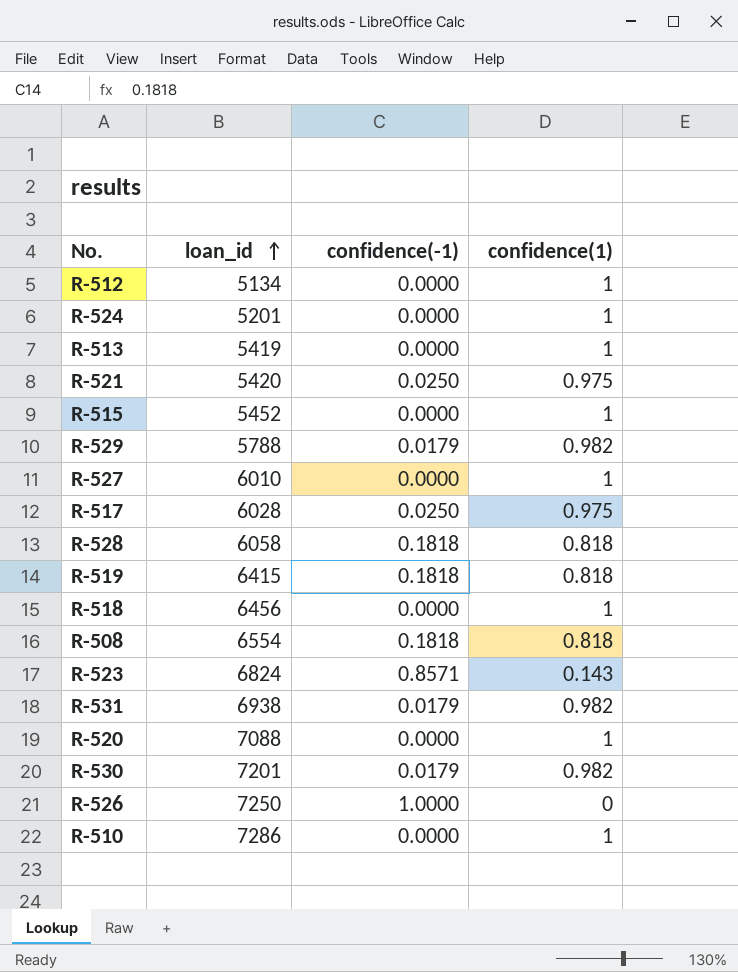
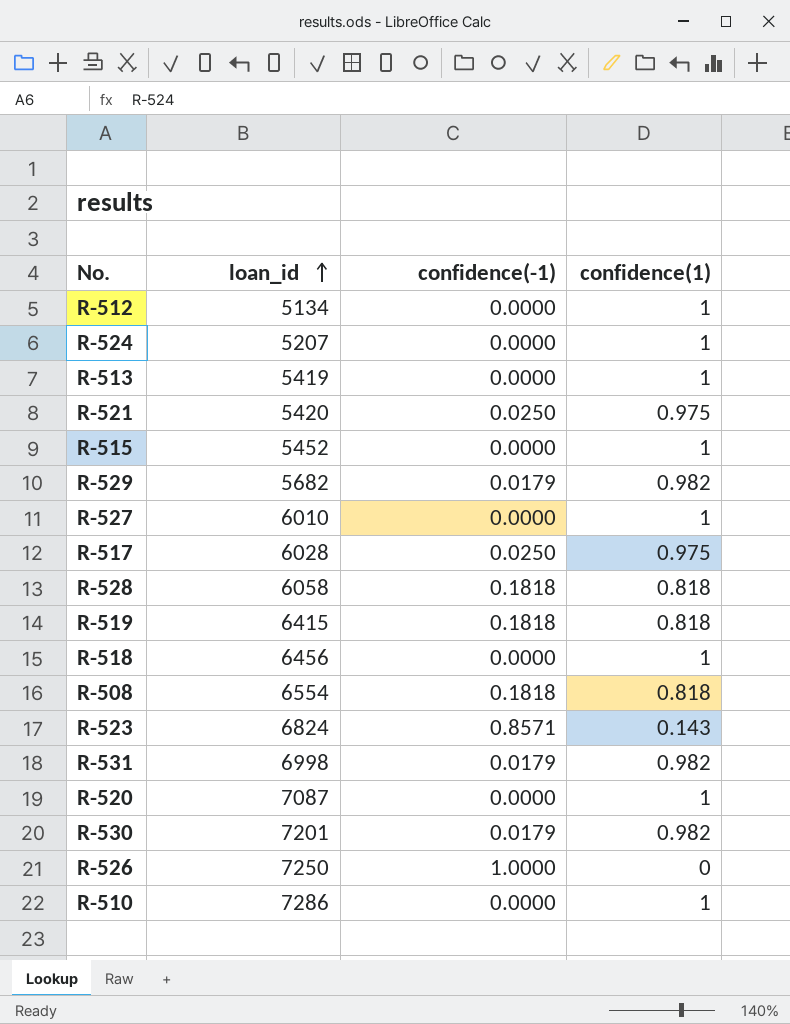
R-524 | loan_id: 5201 -> 5207
R-529 | loan_id: 5788 -> 5682
R-531 | loan_id: 6938 -> 6998
R-520 | loan_id: 7088 -> 7087

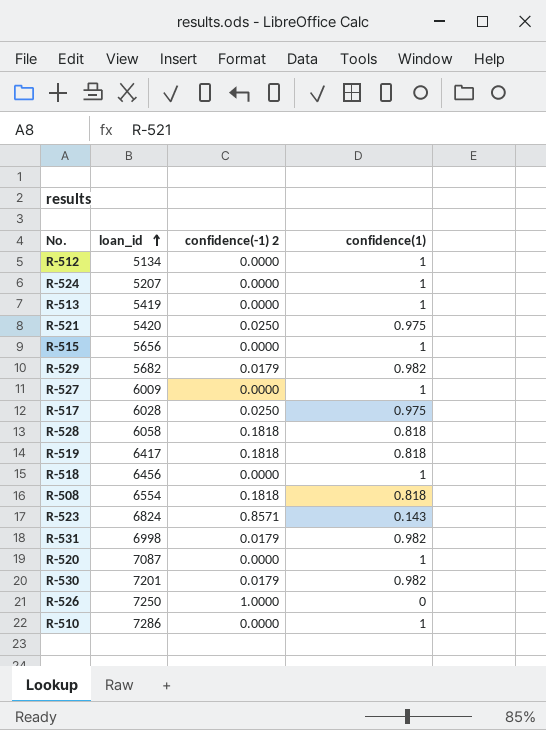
column name: confidence(-1) -> confidence(-1) 2
R-515 | loan_id: 5452 -> 5656
R-527 | loan_id: 6010 -> 6009
R-519 | loan_id: 6415 -> 6417

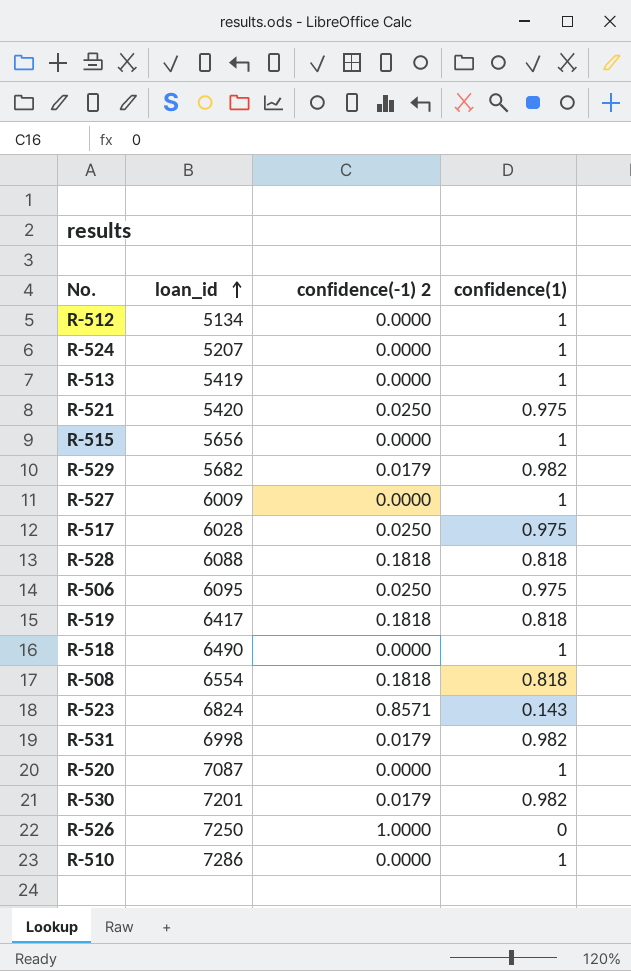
R-528 | loan_id: 6058 -> 6088
row R-506: none -> 6095 | 0.0250 | 0.975
R-518 | loan_id: 6456 -> 6490

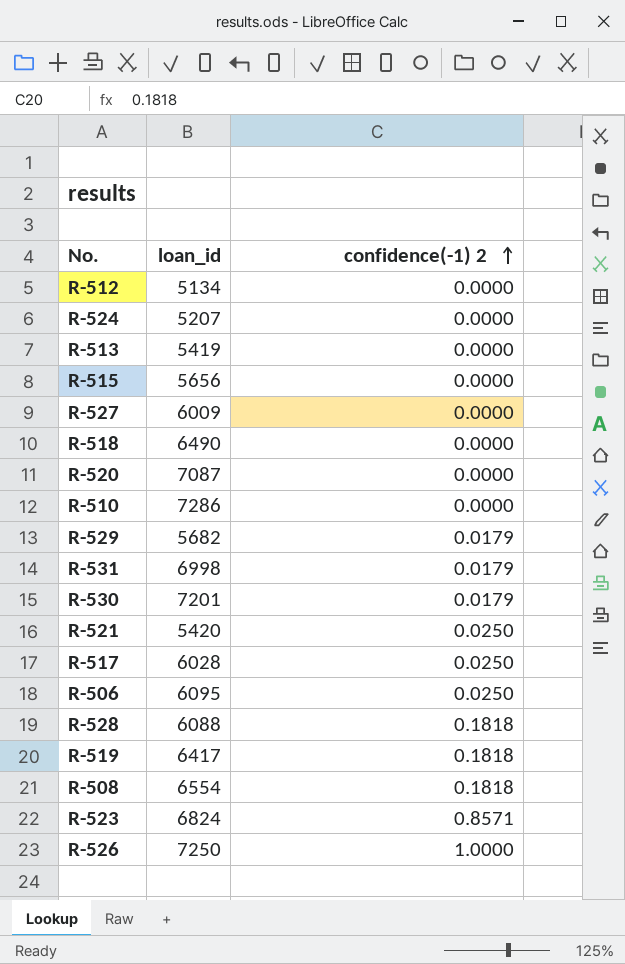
row order: loan_id ascending -> confidence(-1) 2 ascending
column confidence(1) | position: 4 -> none

